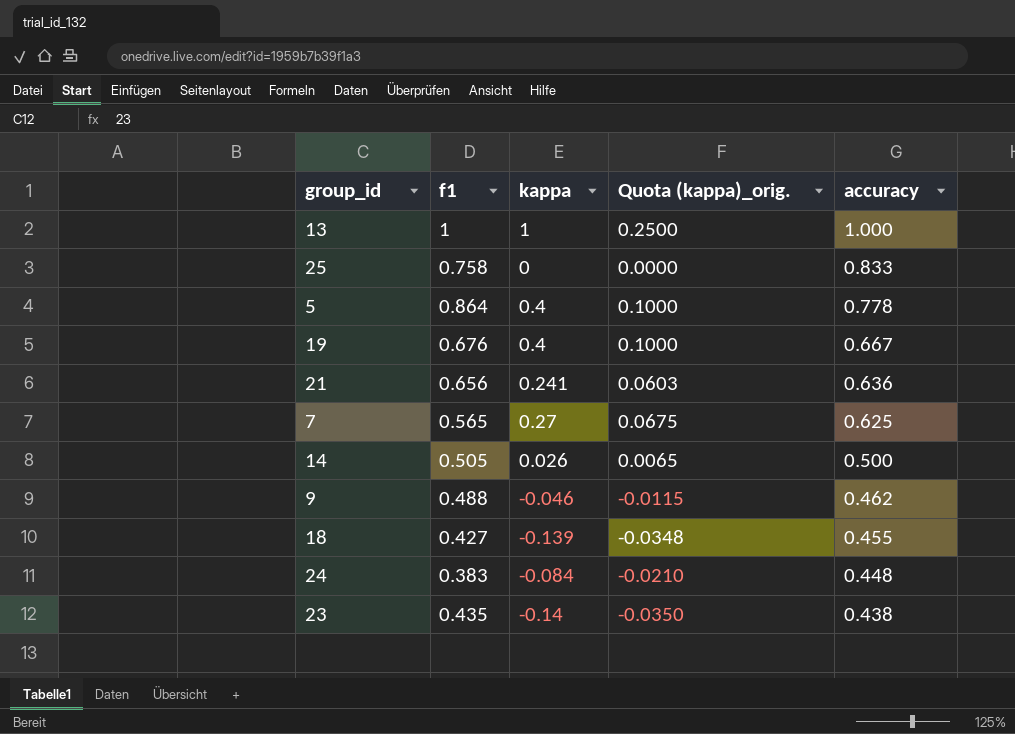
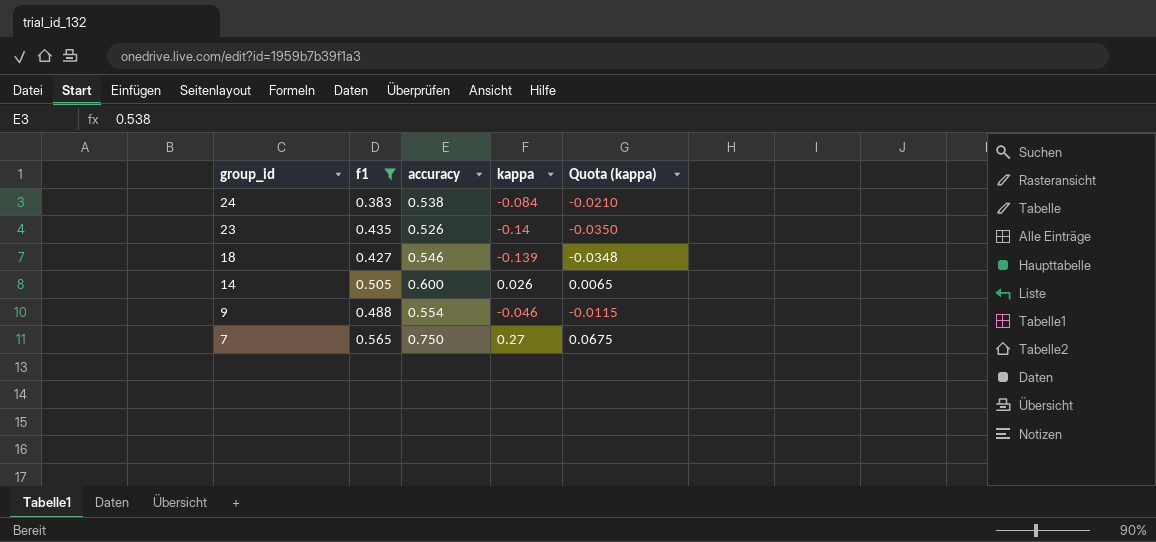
filter: none -> f1 <= 0.565
row order: accuracy descending -> group_id descending
column accuracy | position: 5 -> 3
column name: Quota (kappa)_orig. -> Quota (kappa)
24 | accuracy: 0.448 -> 0.538
23 | accuracy: 0.438 -> 0.526
18 | accuracy: 0.455 -> 0.546
14 | accuracy: 0.500 -> 0.600
9 | accuracy: 0.462 -> 0.554
7 | accuracy: 0.625 -> 0.750

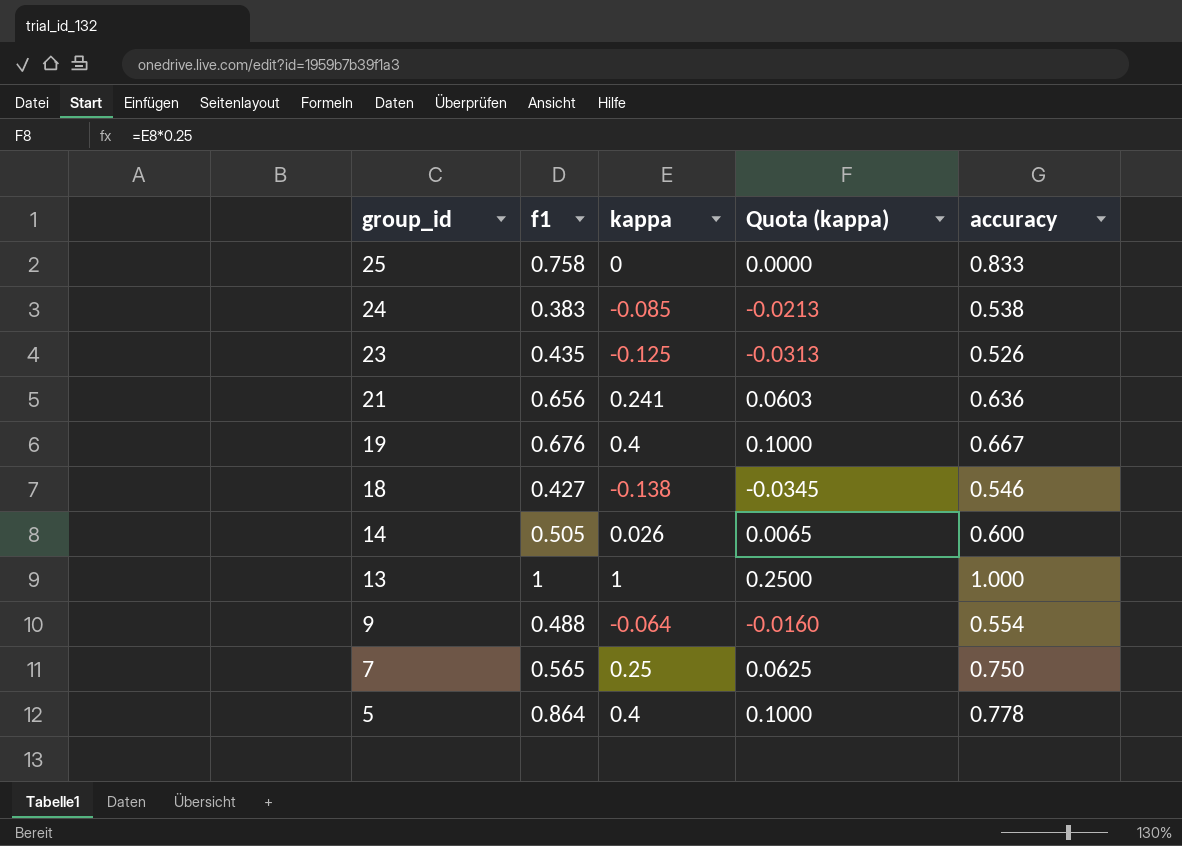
filter: f1 <= 0.565 -> none
column accuracy | position: 3 -> 5
24 | kappa: -0.084 -> -0.085
24 | Quota (kappa): -0.0210 -> -0.0213
23 | kappa: -0.14 -> -0.125
23 | Quota (kappa): -0.0350 -> -0.0313
18 | kappa: -0.139 -> -0.138
18 | Quota (kappa): -0.0348 -> -0.0345
9 | kappa: -0.046 -> -0.064
9 | Quota (kappa): -0.0115 -> -0.0160
7 | kappa: 0.27 -> 0.25
7 | Quota (kappa): 0.0675 -> 0.0625

